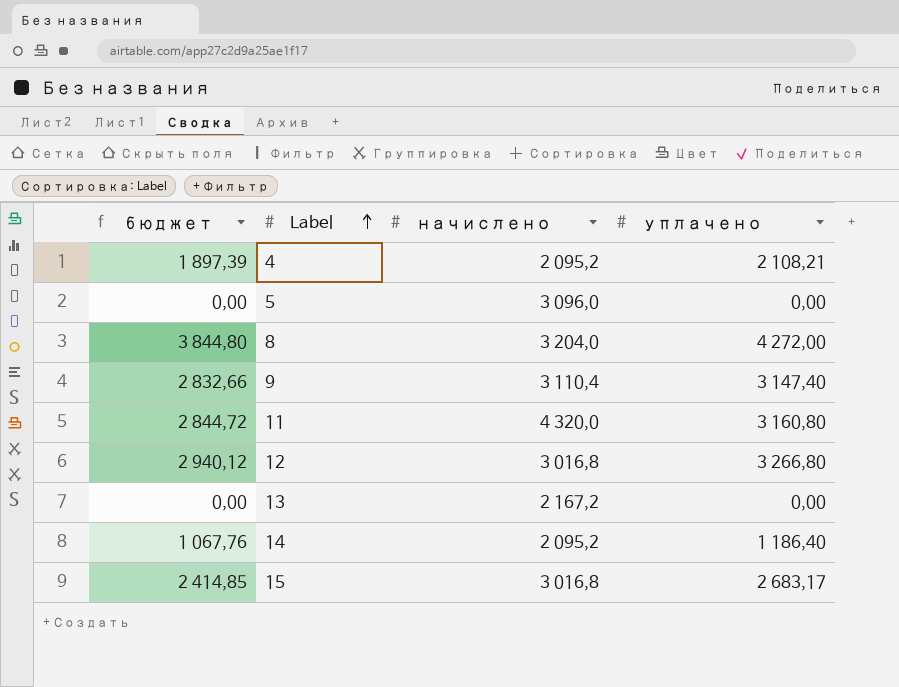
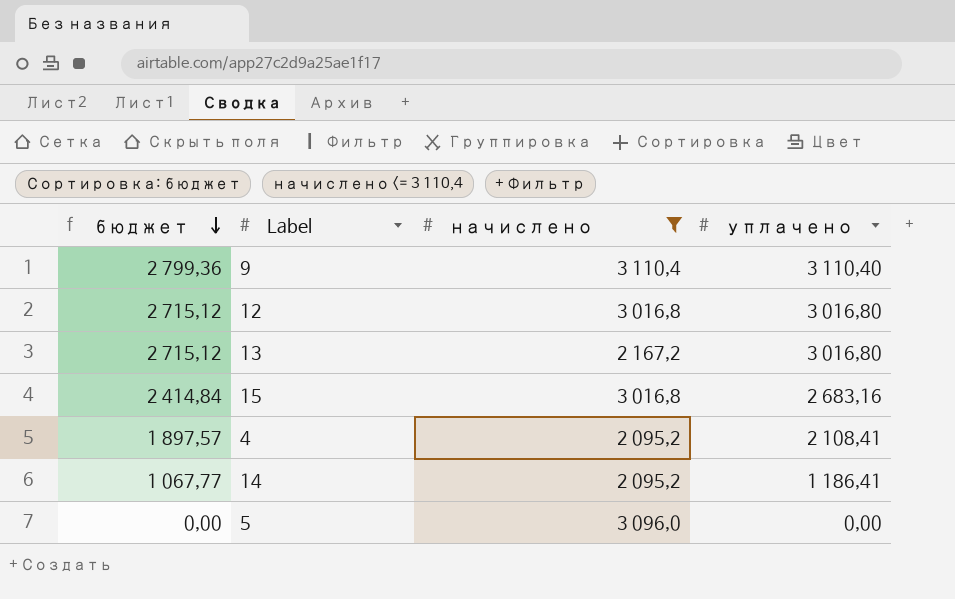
filter: none -> начислено <= 3 110,4
row order: Label ascending -> бюджет descending
9 | бюджет: 2 832,66 -> 2 799,36
9 | уплачено: 3 147,40 -> 3 110,40
12 | бюджет: 2 940,12 -> 2 715,12
12 | уплачено: 3 266,80 -> 3 016,80
13 | бюджет: 0,00 -> 2 715,12
13 | уплачено: 0,00 -> 3 016,80
15 | бюджет: 2 414,85 -> 2 414,84
15 | уплачено: 2 683,17 -> 2 683,16
4 | бюджет: 1 897,39 -> 1 897,57
4 | уплачено: 2 108,21 -> 2 108,41
14 | бюджет: 1 067,76 -> 1 067,77
14 | уплачено: 1 186,40 -> 1 186,41

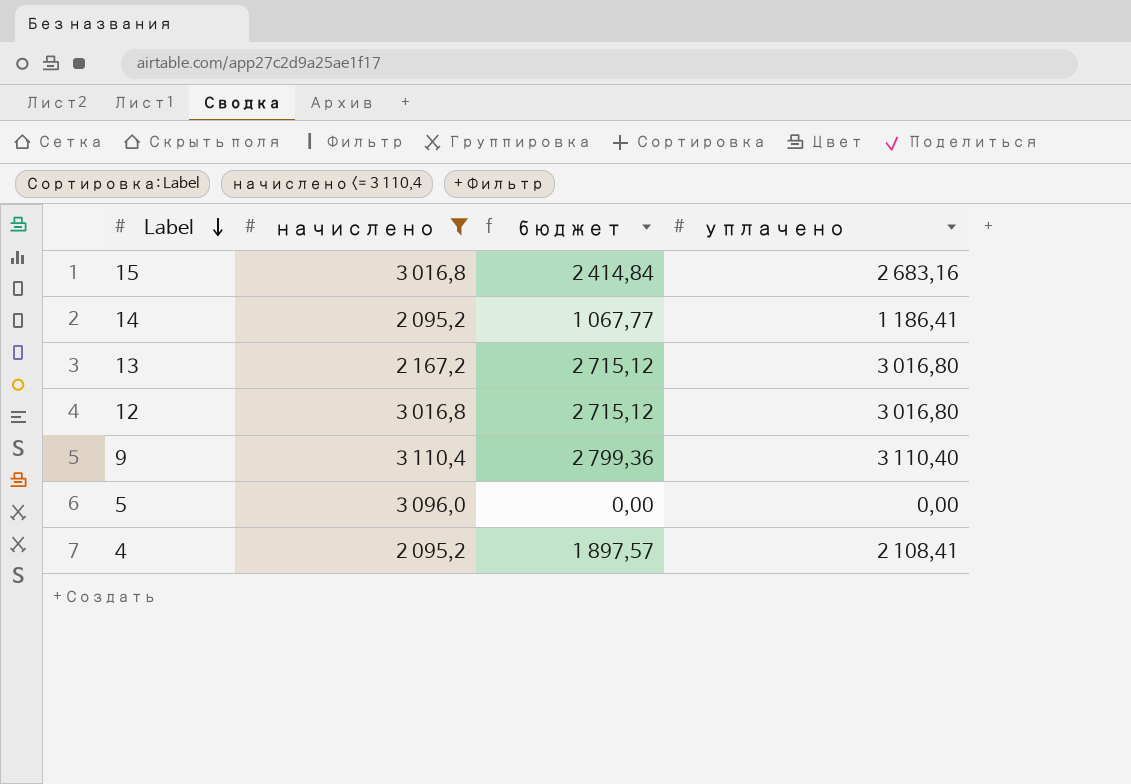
row order: бюджет descending -> Label descending
column бюджет | position: 1 -> 3

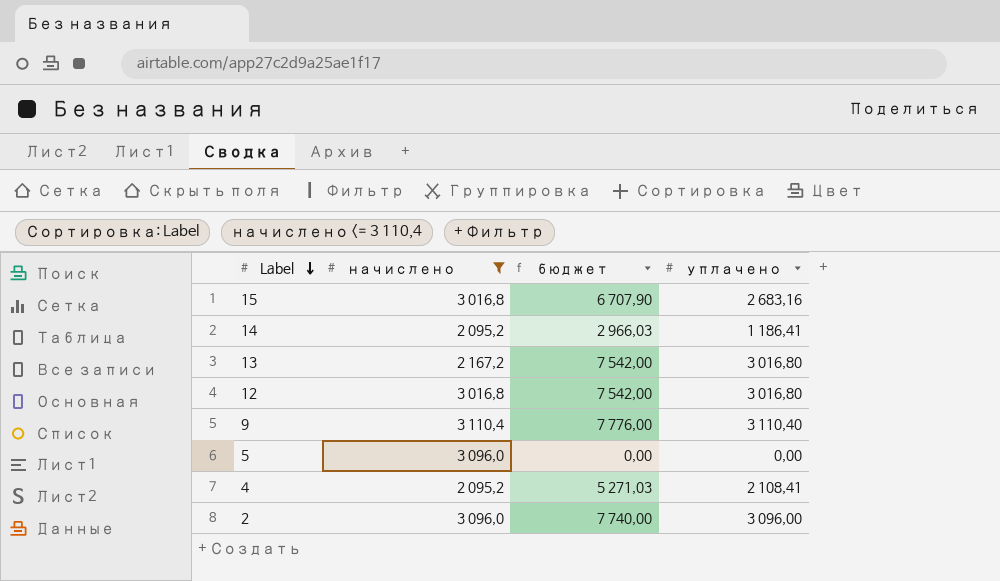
column бюджет | formula: [уплачено] * 0,9 -> [уплачено] * 2,5
row 2: none -> 3 096,0 | 7 740,00 | 3 096,00

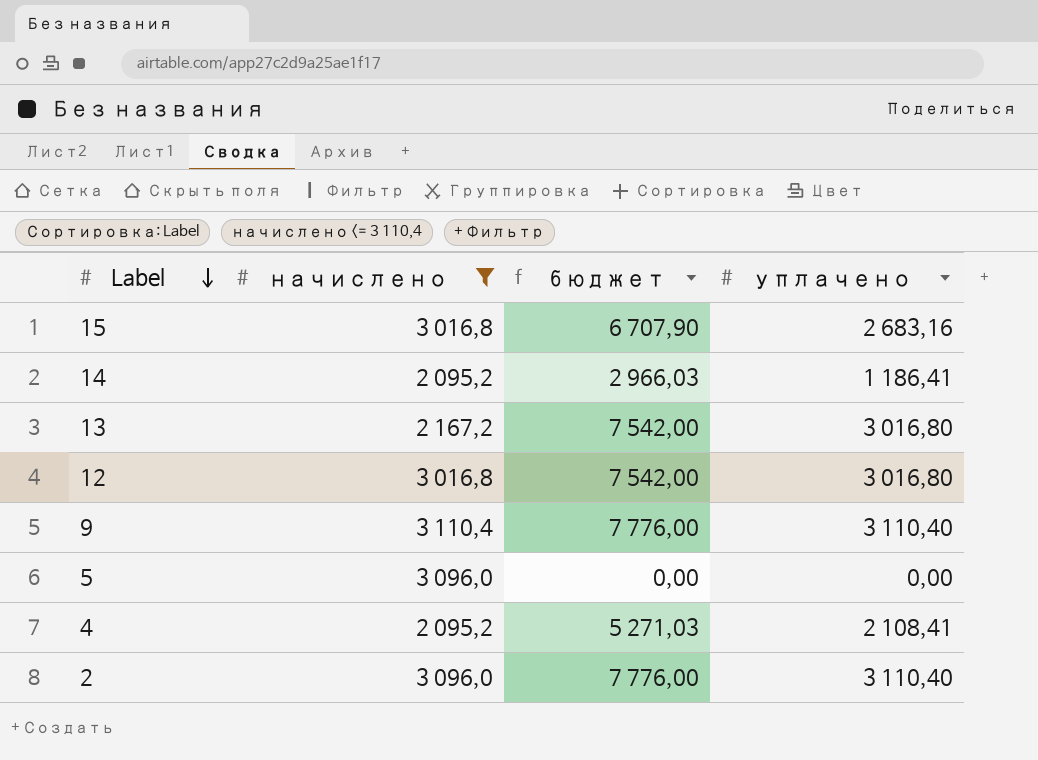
2 | бюджет: 7 740,00 -> 7 776,00
2 | уплачено: 3 096,00 -> 3 110,40

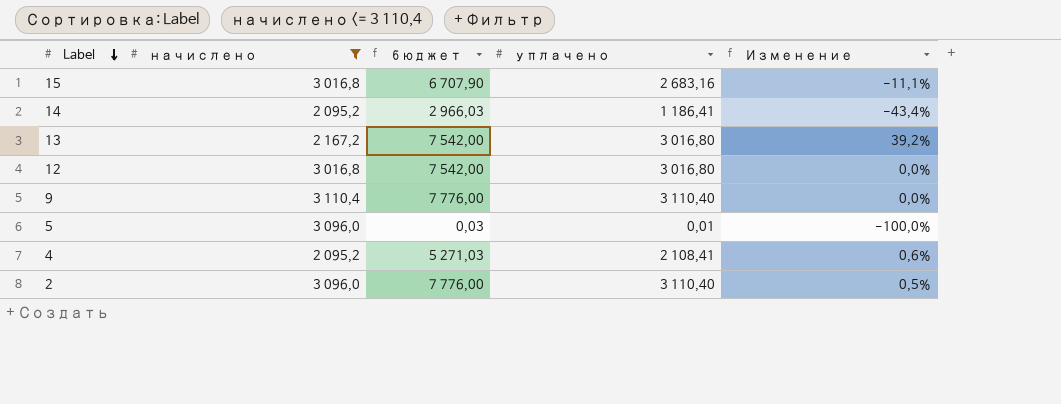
column Изменение | formula: none -> ([уплачено] - [начислено]) / [начислено]
5 | бюджет: 0,00 -> 0,03
5 | уплачено: 0,00 -> 0,01

